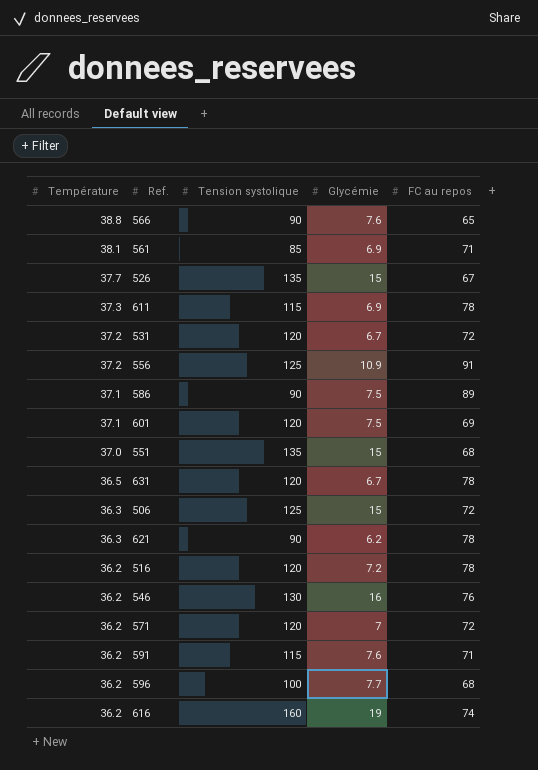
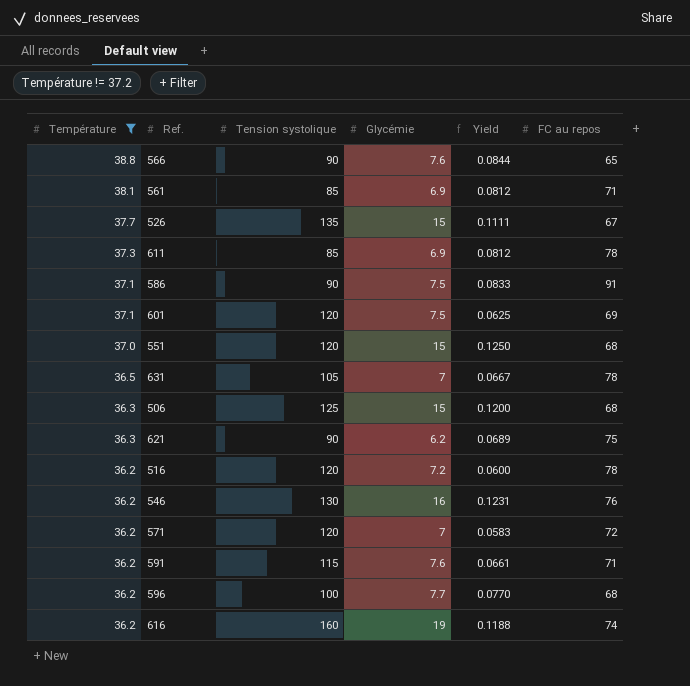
filter: none -> Température != 37.2
column Yield | formula: none -> [Glycémie] / [Tension systolique]
611 | Tension systolique: 115 -> 85
586 | FC au repos: 89 -> 91
551 | Tension systolique: 135 -> 120
631 | Tension systolique: 120 -> 105
631 | Glycémie: 6.7 -> 7
506 | FC au repos: 72 -> 68
621 | FC au repos: 78 -> 75

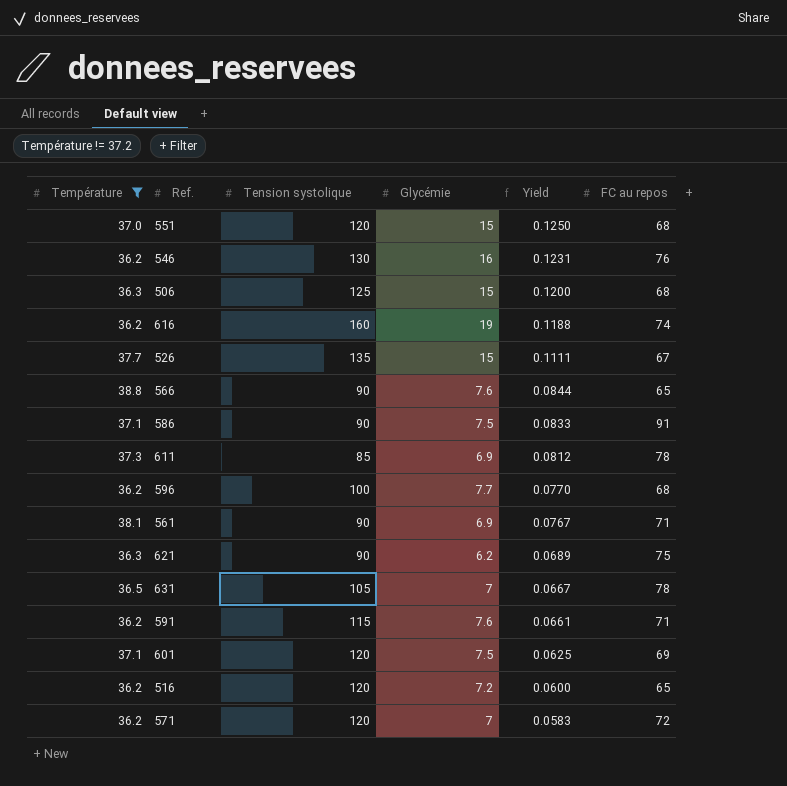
row order: Température descending -> Yield descending
561 | Tension systolique: 85 -> 90
561 | Yield: 0.0812 -> 0.0767
516 | FC au repos: 78 -> 65

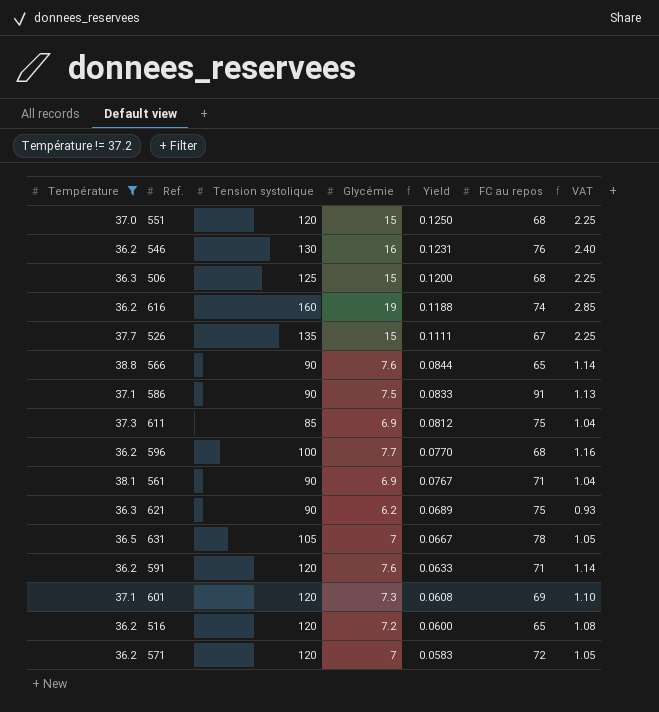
column VAT | formula: none -> [Glycémie] * 0.15
611 | FC au repos: 78 -> 75
591 | Tension systolique: 115 -> 120
591 | Yield: 0.0661 -> 0.0633
601 | Glycémie: 7.5 -> 7.3
601 | Yield: 0.0625 -> 0.0608

